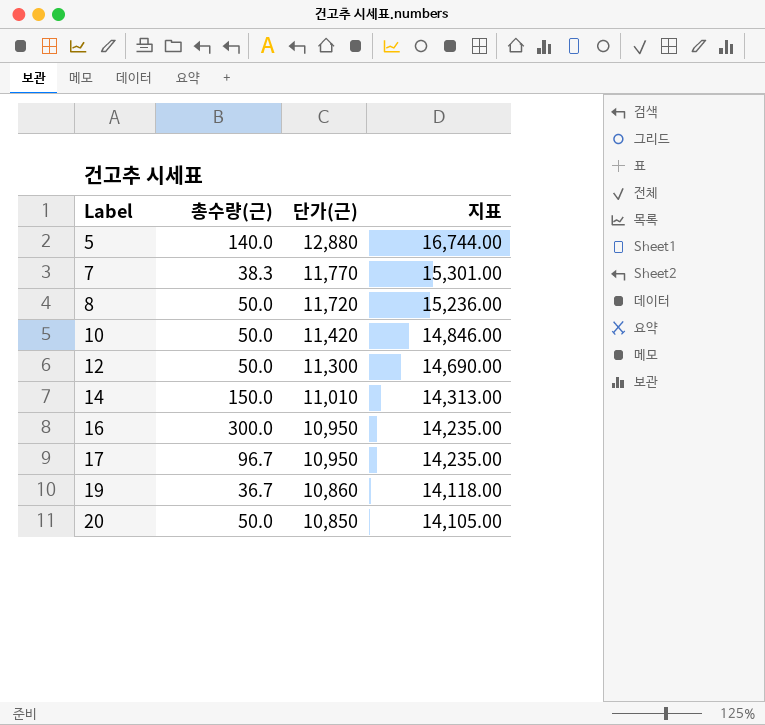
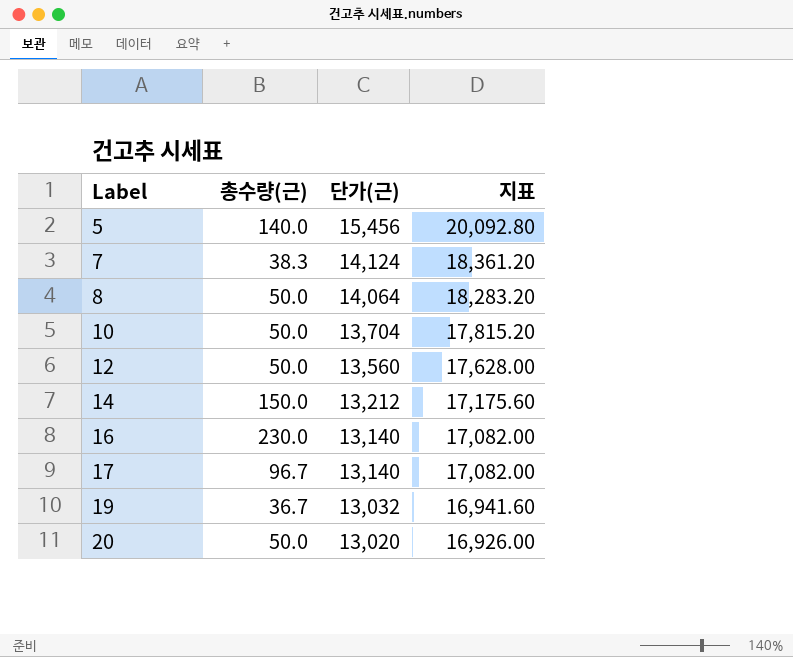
5 | 단가(근): 12,880 -> 15,456
5 | 지표: 16,744.00 -> 20,092.80
7 | 단가(근): 11,770 -> 14,124
7 | 지표: 15,301.00 -> 18,361.20
8 | 단가(근): 11,720 -> 14,064
8 | 지표: 15,236.00 -> 18,283.20
10 | 단가(근): 11,420 -> 13,704
10 | 지표: 14,846.00 -> 17,815.20
12 | 단가(근): 11,300 -> 13,560
12 | 지표: 14,690.00 -> 17,628.00
14 | 단가(근): 11,010 -> 13,212
14 | 지표: 14,313.00 -> 17,175.60
16 | 총수량(근): 300.0 -> 230.0
16 | 단가(근): 10,950 -> 13,140
16 | 지표: 14,235.00 -> 17,082.00
17 | 단가(근): 10,950 -> 13,140
17 | 지표: 14,235.00 -> 17,082.00
19 | 단가(근): 10,860 -> 13,032
19 | 지표: 14,118.00 -> 16,941.60
20 | 단가(근): 10,850 -> 13,020
20 | 지표: 14,105.00 -> 16,926.00

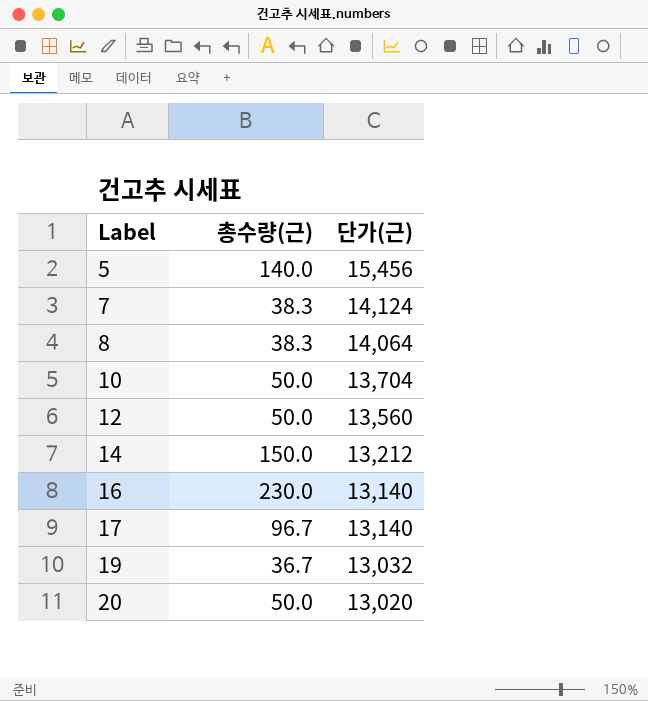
column 지표 | formula: [단가(근)] * 1.3 -> none
8 | 총수량(근): 50.0 -> 38.3

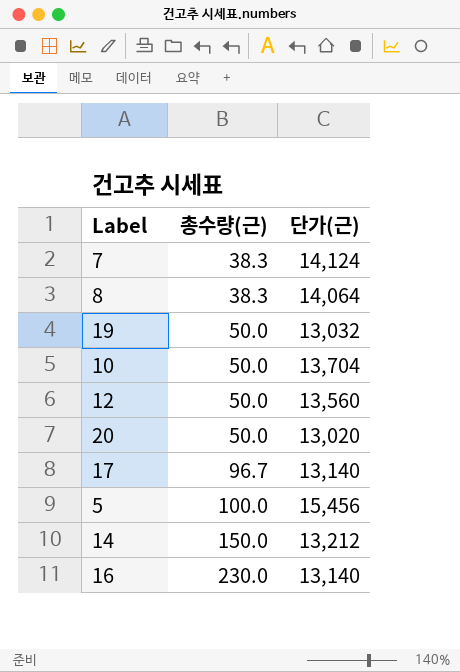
row order: Label ascending -> 총수량(근) ascending
19 | 총수량(근): 36.7 -> 50.0
5 | 총수량(근): 140.0 -> 100.0

